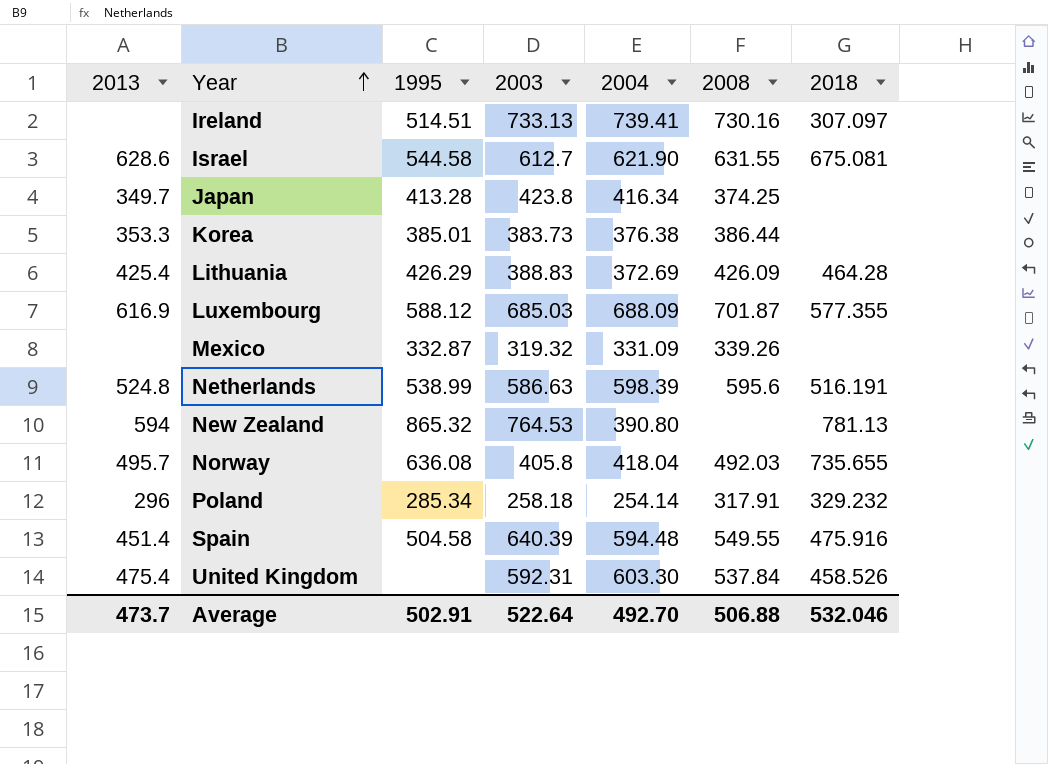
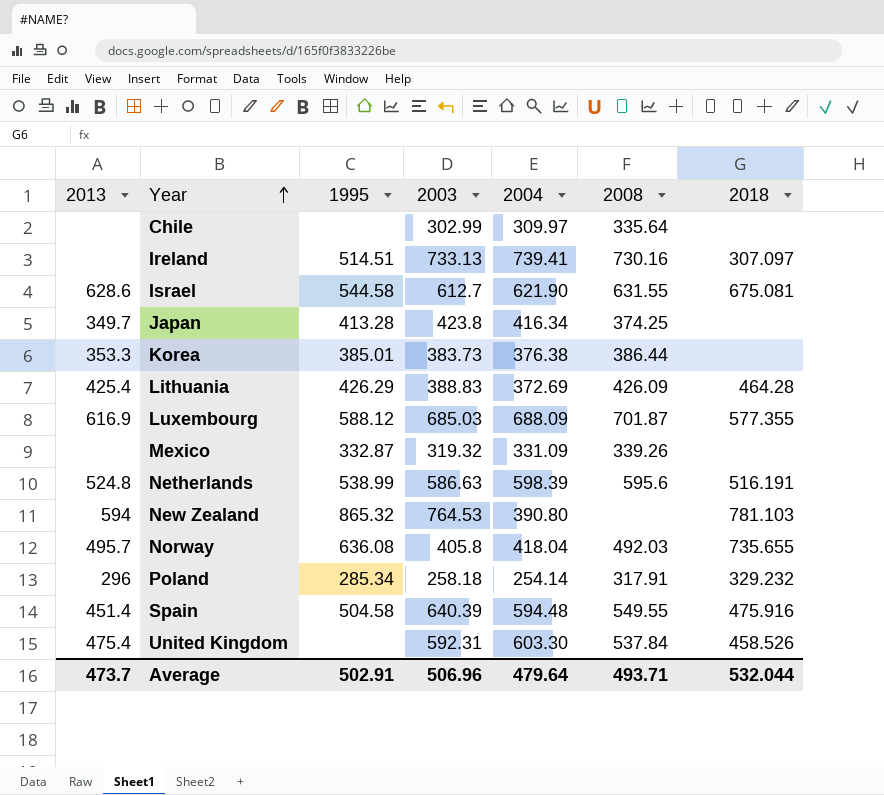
row Chile: none -> none | none | 302.99 | 309.97 | 335.64 | none
New Zealand | 2018: 781.13 -> 781.103
Average | 2003: 522.64 -> 506.96
Average | 2004: 492.70 -> 479.64
Average | 2008: 506.88 -> 493.71
Average | 2018: 532.046 -> 532.044

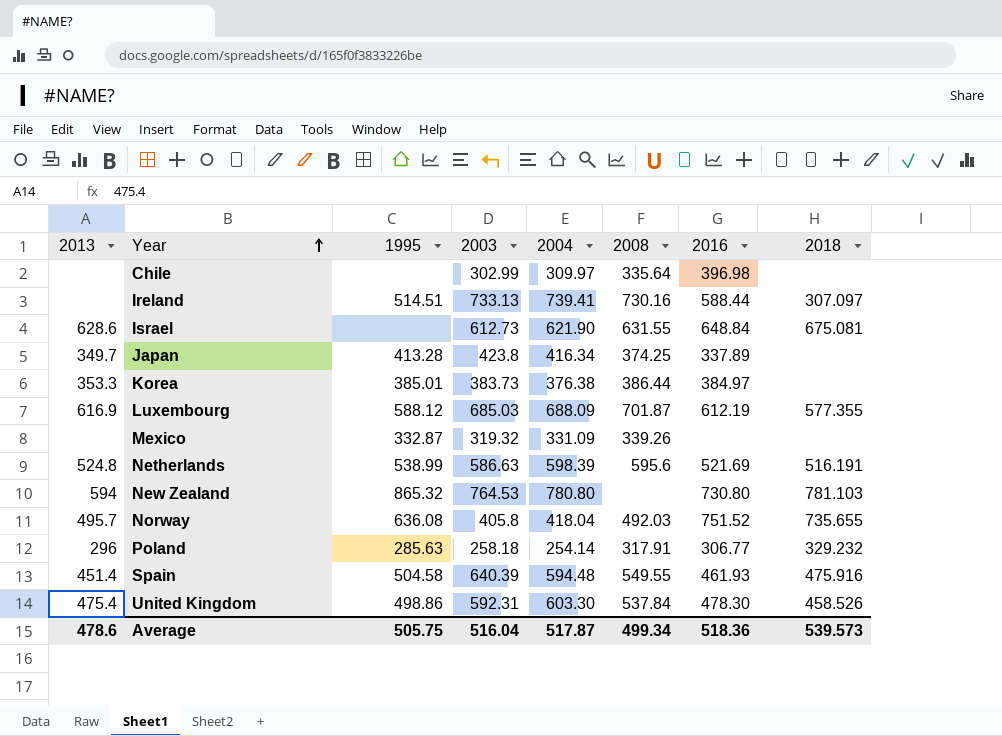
column 2016 | position: none -> 7
row Lithuania: 425.4 | 426.29 | 388.83 | 372.69 | 426.09 | 464.28 -> none
Israel | 1995: 544.58 -> none
Israel | 2003: 612.7 -> 612.73
New Zealand | 2004: 390.80 -> 780.80
Poland | 1995: 285.34 -> 285.63
United Kingdom | 1995: none -> 498.86
Average | 2013: 473.7 -> 478.6
Average | 1995: 502.91 -> 505.75
Average | 2003: 506.96 -> 516.04
Average | 2004: 479.64 -> 517.87
Average | 2008: 493.71 -> 499.34
Average | 2018: 532.044 -> 539.573

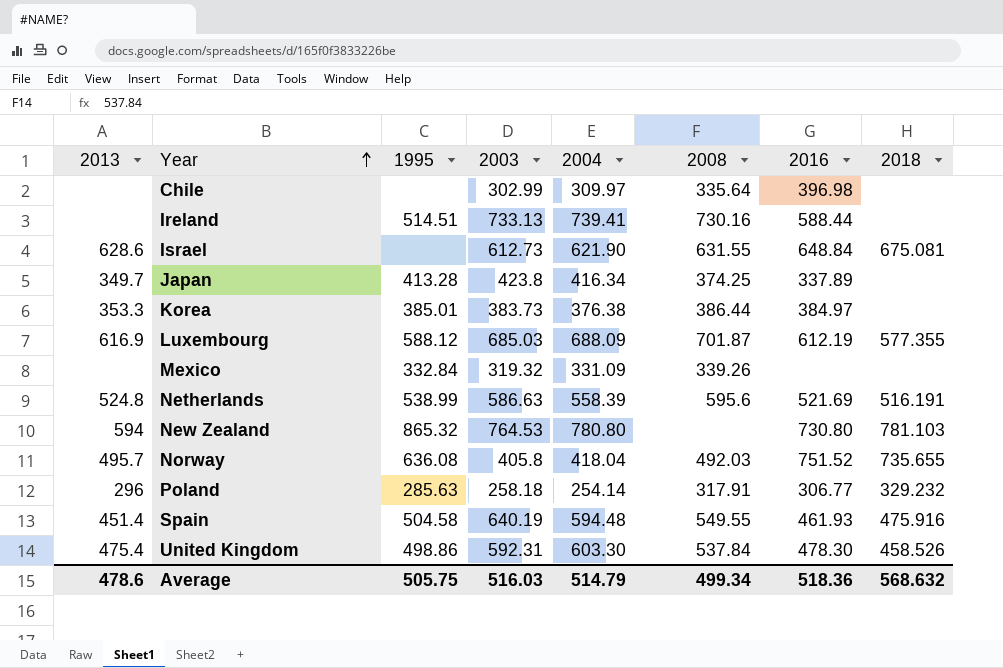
Ireland | 2018: 307.097 -> none
Mexico | 1995: 332.87 -> 332.84
Netherlands | 2004: 598.39 -> 558.39
Spain | 2003: 640.39 -> 640.19
Average | 2003: 516.04 -> 516.03
Average | 2004: 517.87 -> 514.79
Average | 2018: 539.573 -> 568.632

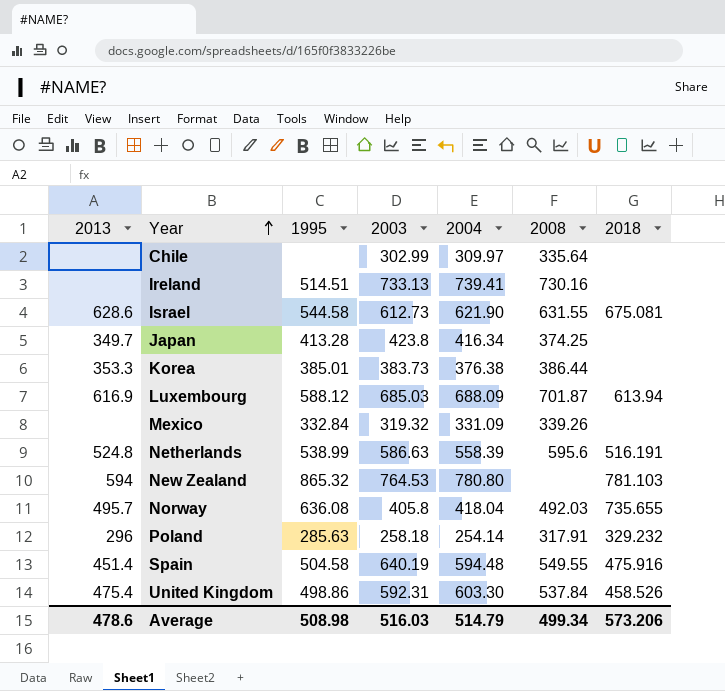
column 2016 | position: 7 -> none
Israel | 1995: none -> 544.58
Luxembourg | 2018: 577.355 -> 613.94
Average | 1995: 505.75 -> 508.98
Average | 2018: 568.632 -> 573.206

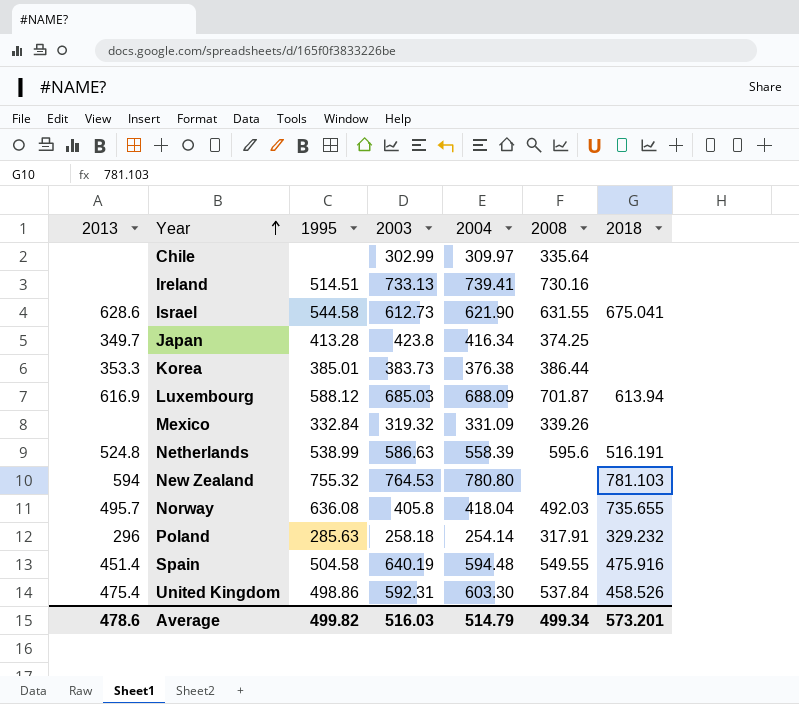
Israel | 2018: 675.081 -> 675.041
New Zealand | 1995: 865.32 -> 755.32
Average | 1995: 508.98 -> 499.82
Average | 2018: 573.206 -> 573.201

